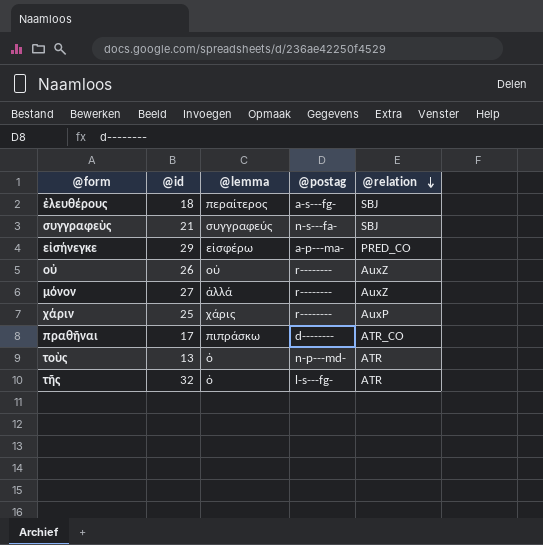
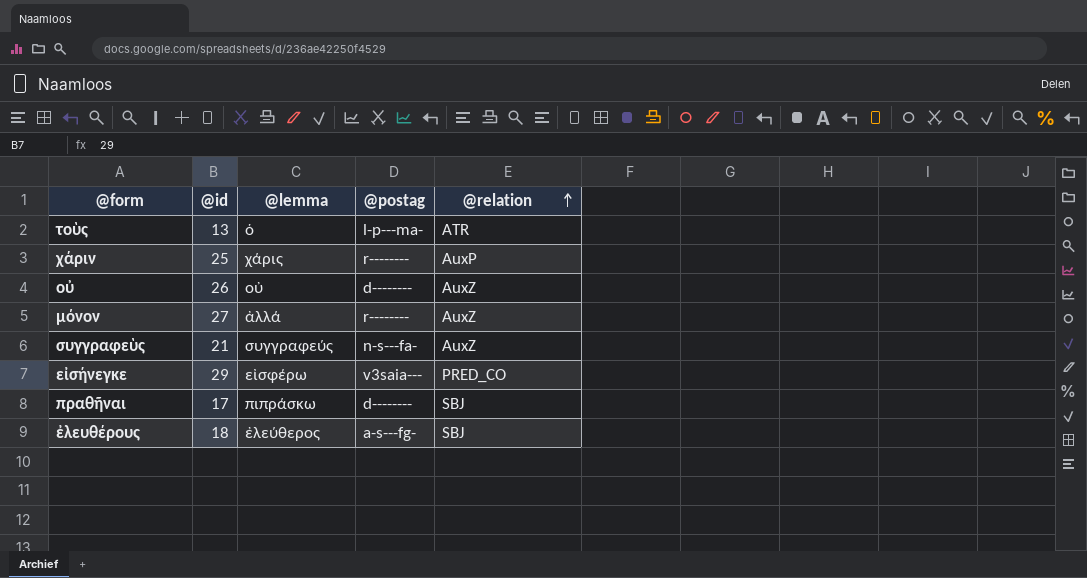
row order: @relation descending -> @relation ascending
row τῆς: 32 | ὁ | l-s---fg- | ATR -> none
τοὺς | @postag: n-p---md- -> l-p---ma-
οὐ | @postag: r-------- -> d--------
συγγραφεὺς | @relation: SBJ -> AuxZ
εἰσήνεγκε | @postag: a-p---ma- -> v3saia---
πραθῆναι | @relation: ATR_CO -> SBJ
ἐλευθέρους | @lemma: περαίτερος -> ἐλεύθερος

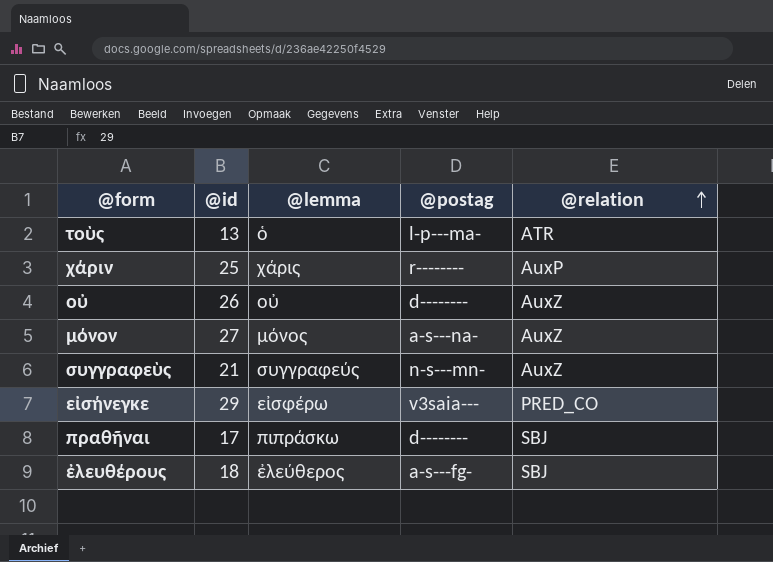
μόνον | @lemma: ἀλλά -> μόνος
μόνον | @postag: r-------- -> a-s---na-
συγγραφεὺς | @postag: n-s---fa- -> n-s---mn-

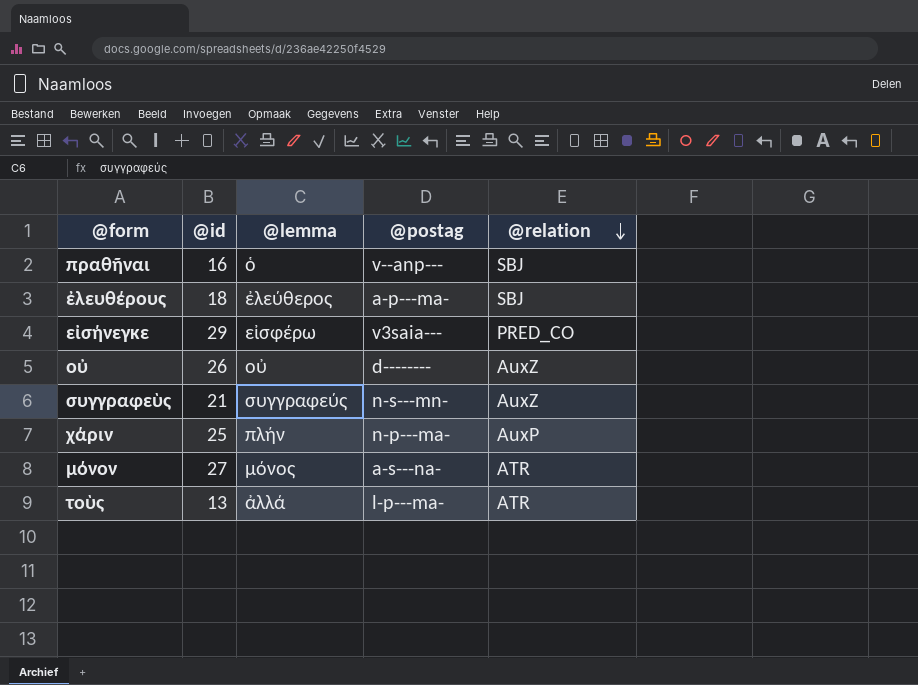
row order: @relation ascending -> @relation descending
πραθῆναι | @id: 17 -> 16
πραθῆναι | @lemma: πιπράσκω -> ὁ
πραθῆναι | @postag: d-------- -> v--anp---
ἐλευθέρους | @postag: a-s---fg- -> a-p---ma-
χάριν | @lemma: χάρις -> πλήν
χάριν | @postag: r-------- -> n-p---ma-
μόνον | @relation: AuxZ -> ATR
τοὺς | @lemma: ὁ -> ἀλλά

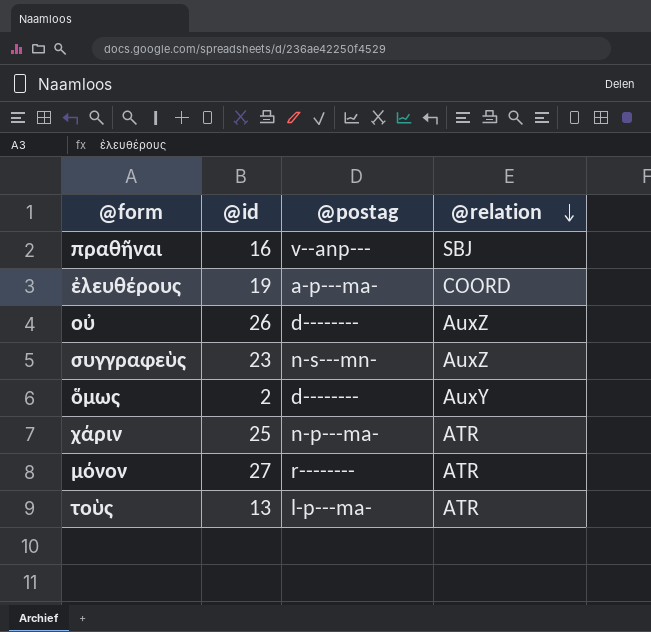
column @lemma | position: 3 -> none
row εἰσήνεγκε: 29 | εἰσφέρω | v3saia--- | PRED_CO -> none
ἐλευθέρους | @id: 18 -> 19
ἐλευθέρους | @relation: SBJ -> COORD
συγγραφεὺς | @id: 21 -> 23
row ὅμως: none -> 2 | d-------- | AuxY
χάριν | @relation: AuxP -> ATR
μόνον | @postag: a-s---na- -> r--------

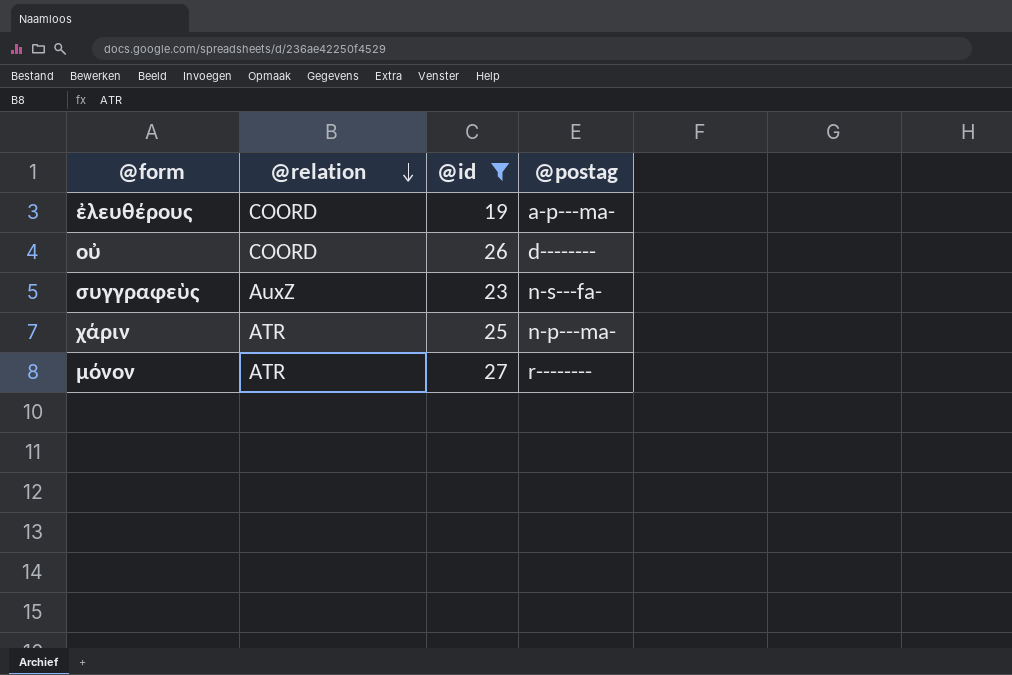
filter: none -> @id >= 19
column @relation | position: 4 -> 2
οὐ | @relation: AuxZ -> COORD
συγγραφεὺς | @postag: n-s---mn- -> n-s---fa-

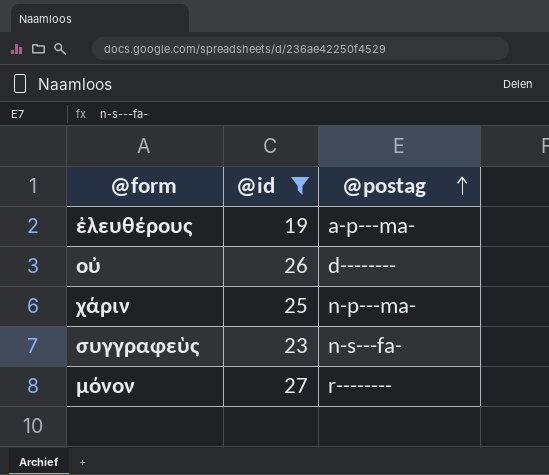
row order: @relation descending -> @postag ascending
column @relation | position: 2 -> none

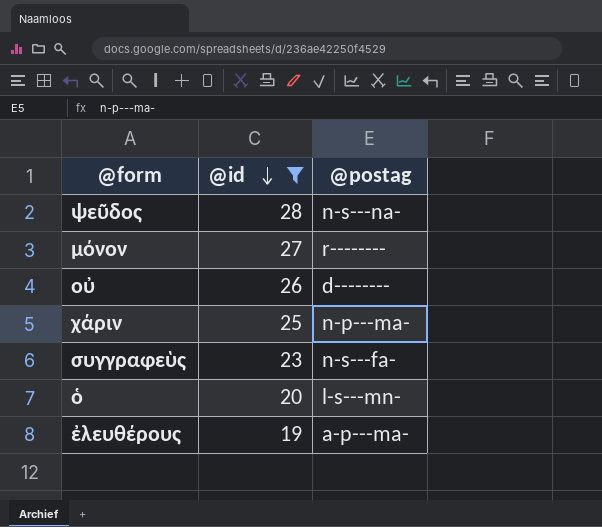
row order: @postag ascending -> @id descending
row ψεῦδος: none -> 28 | n-s---na-
row ὁ: none -> 20 | l-s---mn-

